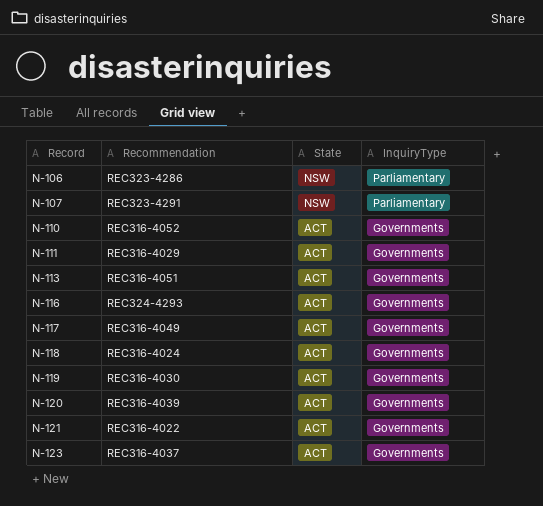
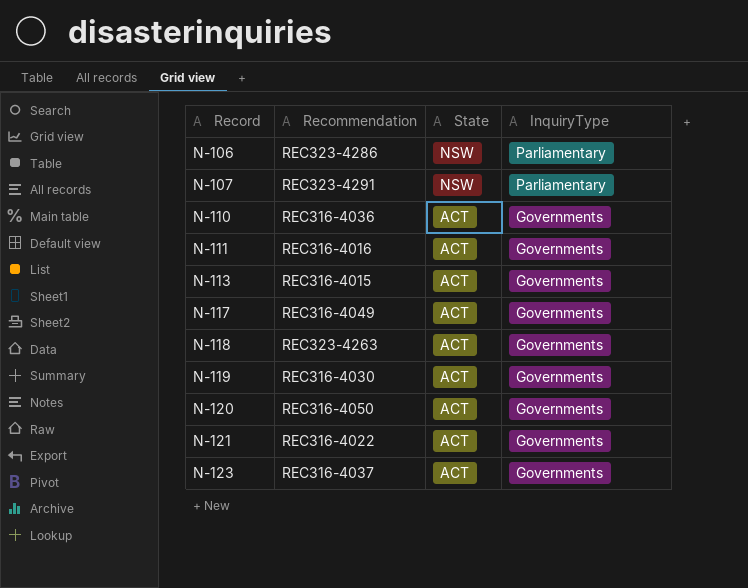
row N-116: REC324-4293 | ACT | Governments -> none
N-110 | Recommendation: REC316-4052 -> REC316-4036
N-111 | Recommendation: REC316-4029 -> REC316-4016
N-113 | Recommendation: REC316-4051 -> REC316-4015
N-118 | Recommendation: REC316-4024 -> REC323-4263
N-120 | Recommendation: REC316-4039 -> REC316-4050

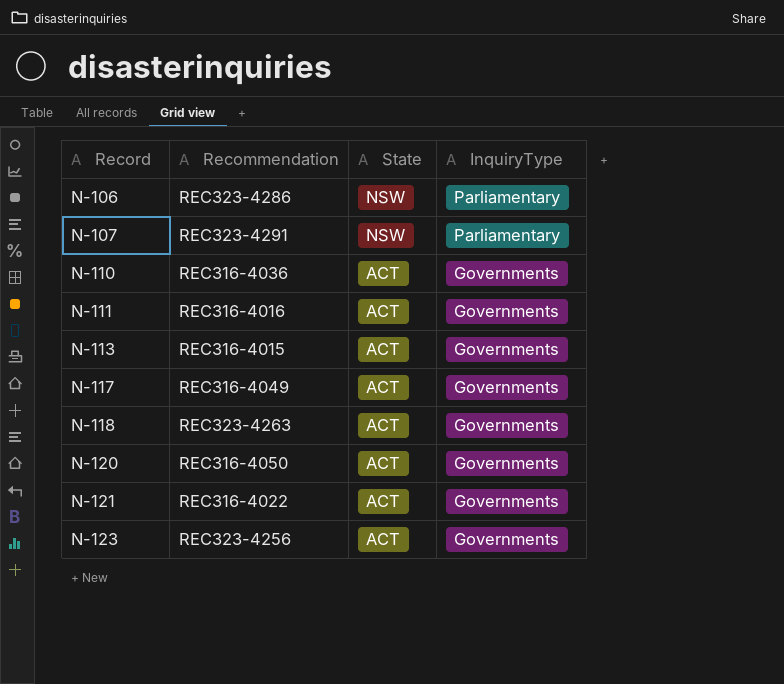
row N-119: REC316-4030 | ACT | Governments -> none
N-123 | Recommendation: REC316-4037 -> REC323-4256

